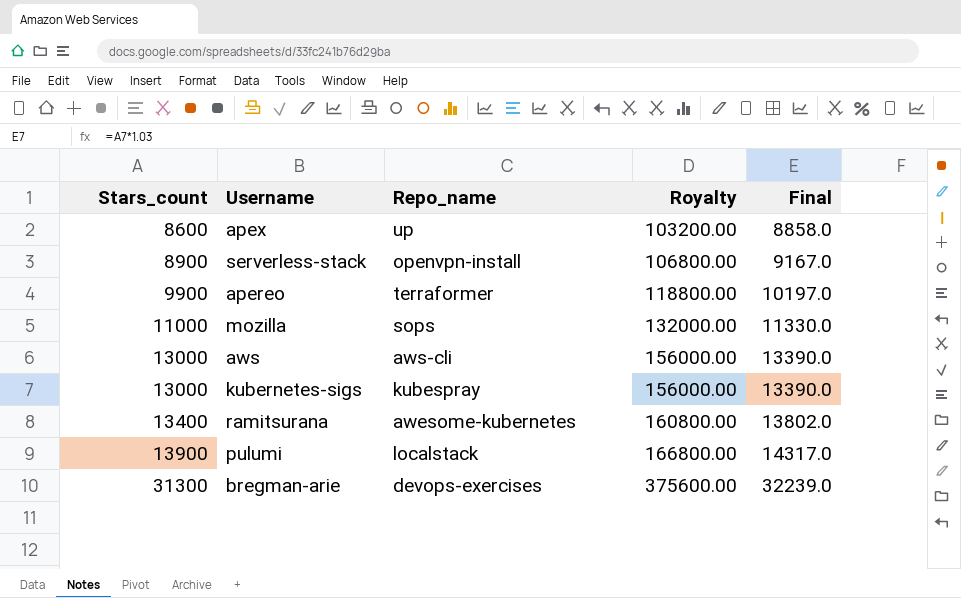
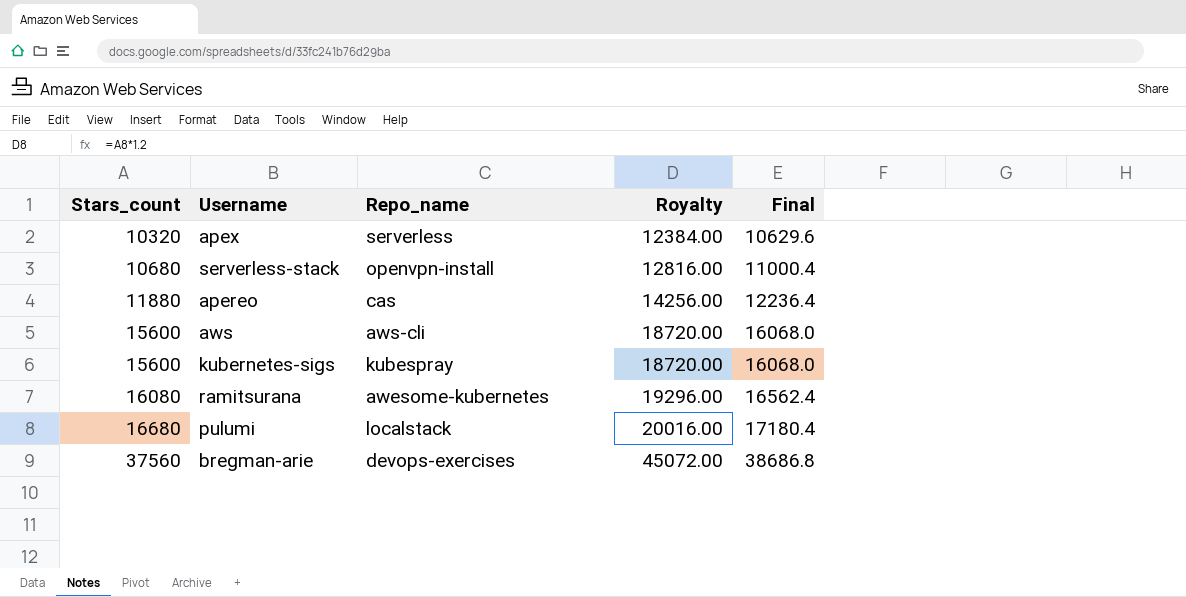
column Royalty | formula: [Stars_count] * 12 -> [Stars_count] * 1.2
row mozilla: 11000 | sops | 132000.00 | 11330.0 -> none
apex | Stars_count: 8600 -> 10320
apex | Repo_name: up -> serverless
apex | Final: 8858.0 -> 10629.6
serverless-stack | Stars_count: 8900 -> 10680
serverless-stack | Final: 9167.0 -> 11000.4
apereo | Stars_count: 9900 -> 11880
apereo | Repo_name: terraformer -> cas
apereo | Final: 10197.0 -> 12236.4
aws | Stars_count: 13000 -> 15600
aws | Final: 13390.0 -> 16068.0
kubernetes-sigs | Stars_count: 13000 -> 15600
kubernetes-sigs | Final: 13390.0 -> 16068.0
ramitsurana | Stars_count: 13400 -> 16080
ramitsurana | Final: 13802.0 -> 16562.4
pulumi | Stars_count: 13900 -> 16680
pulumi | Final: 14317.0 -> 17180.4
bregman-arie | Stars_count: 31300 -> 37560
bregman-arie | Final: 32239.0 -> 38686.8

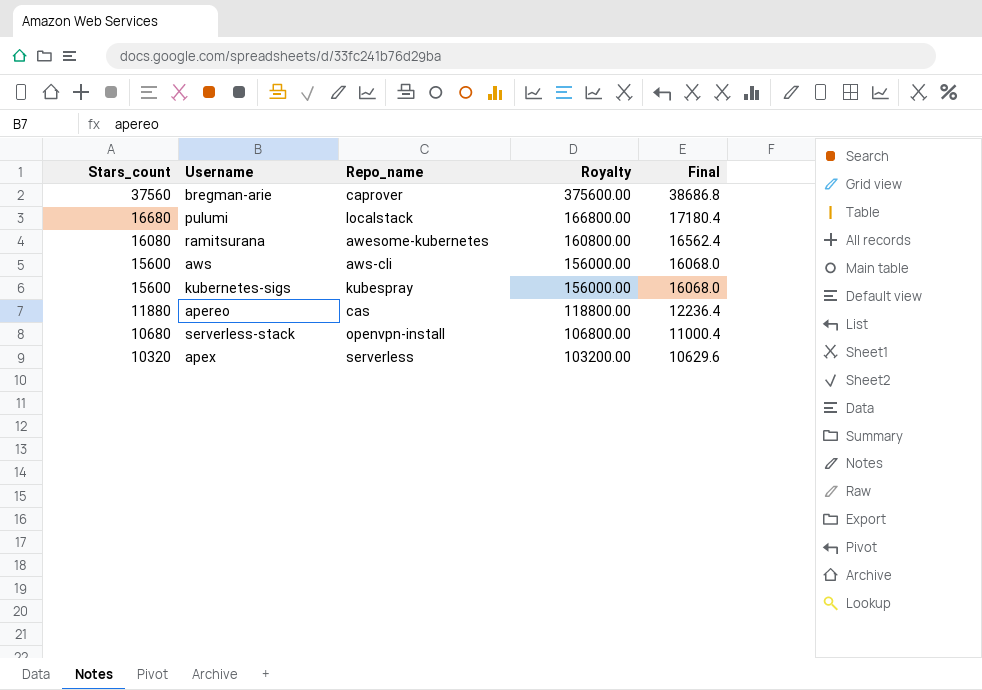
row order: Stars_count ascending -> Stars_count descending
column Royalty | formula: [Stars_count] * 1.2 -> [Stars_count] * 10
bregman-arie | Repo_name: devops-exercises -> caprover

